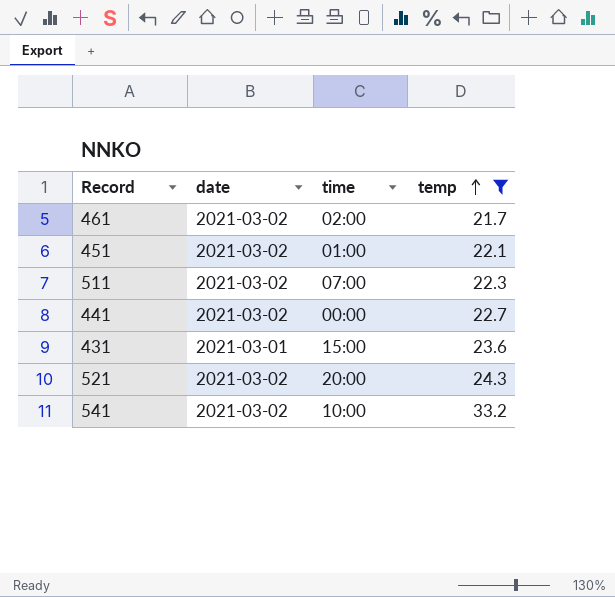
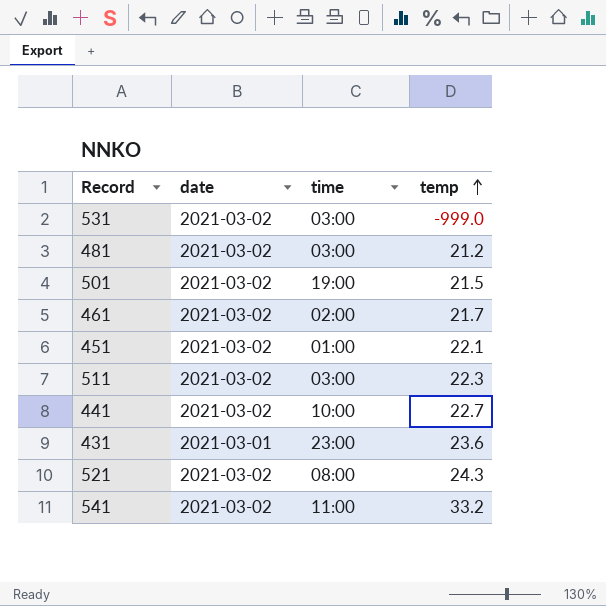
filter: temp >= 21.7 -> none
511 | time: 07:00 -> 03:00
441 | time: 00:00 -> 10:00
431 | time: 15:00 -> 23:00
521 | time: 20:00 -> 08:00
541 | time: 10:00 -> 11:00

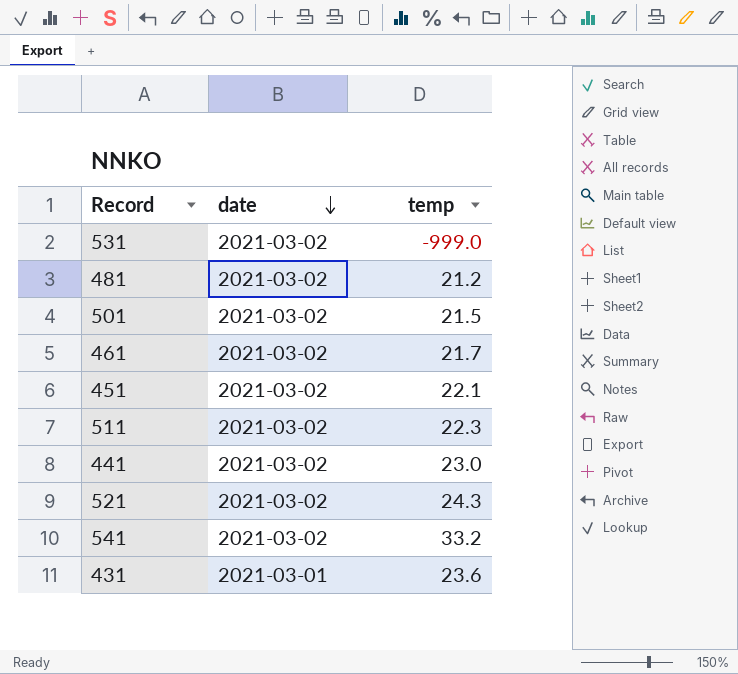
row order: temp ascending -> date descending
column time | position: 3 -> none
441 | temp: 22.7 -> 23.0

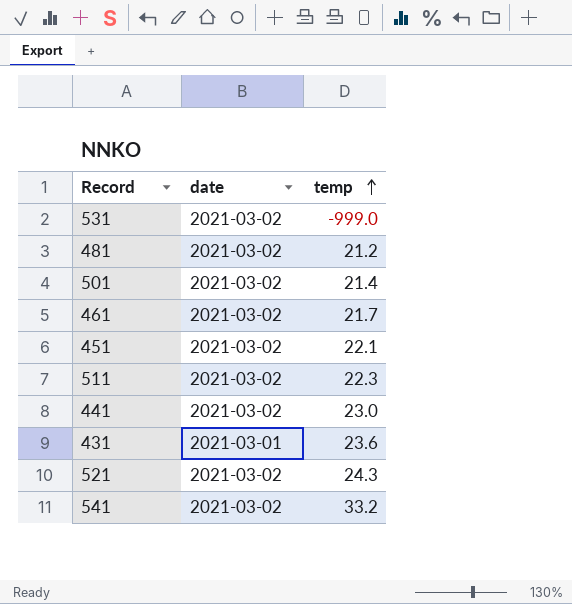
row order: date descending -> temp ascending
501 | temp: 21.5 -> 21.4

